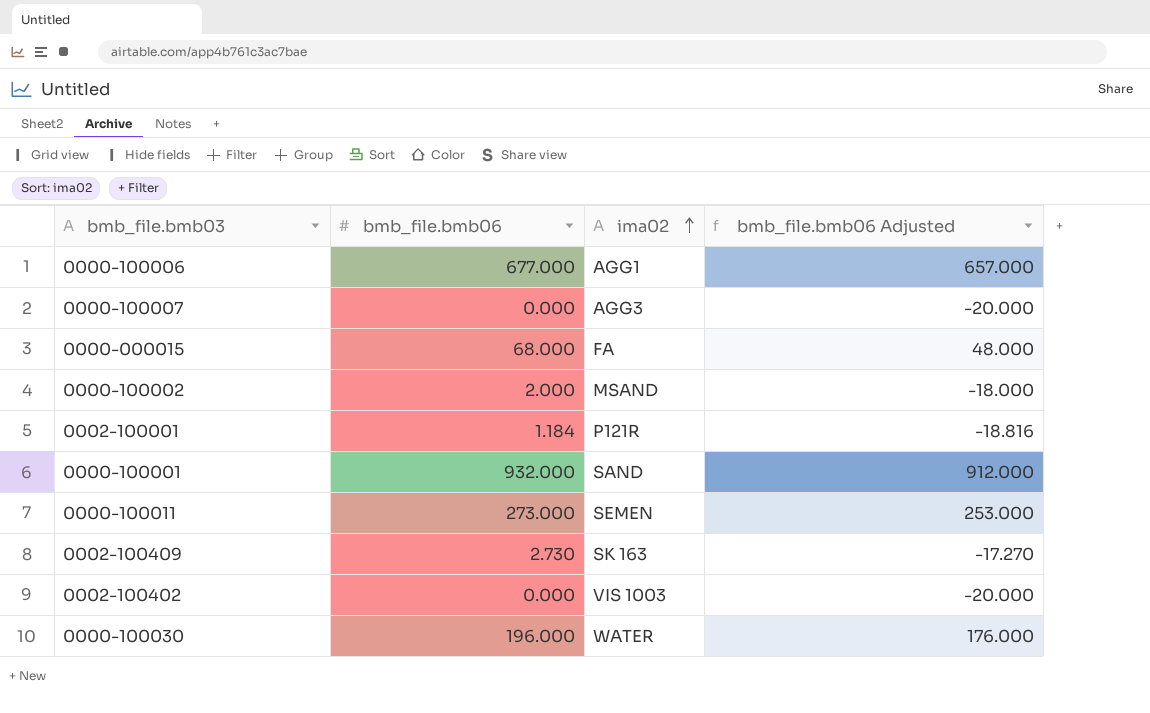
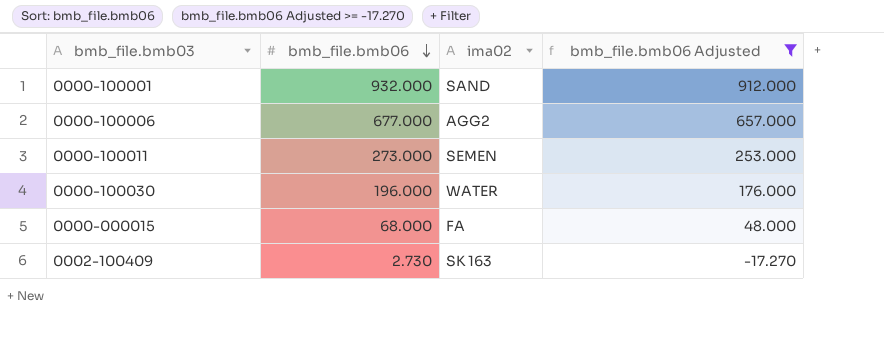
filter: none -> bmb_file.bmb06 Adjusted >= -17.270
row order: ima02 ascending -> bmb_file.bmb06 descending
0000-100006 | ima02: AGG1 -> AGG2

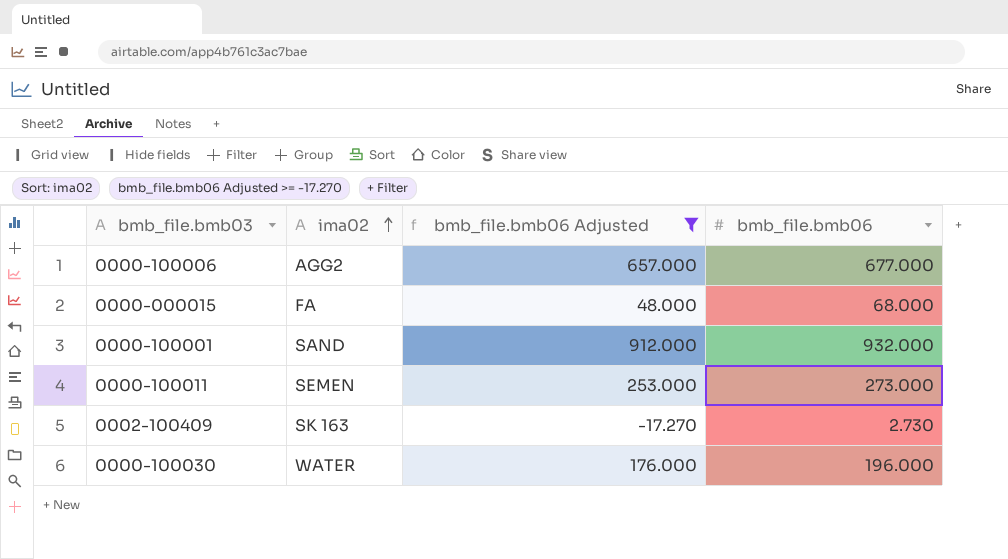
row order: bmb_file.bmb06 descending -> ima02 ascending
column bmb_file.bmb06 | position: 2 -> 4

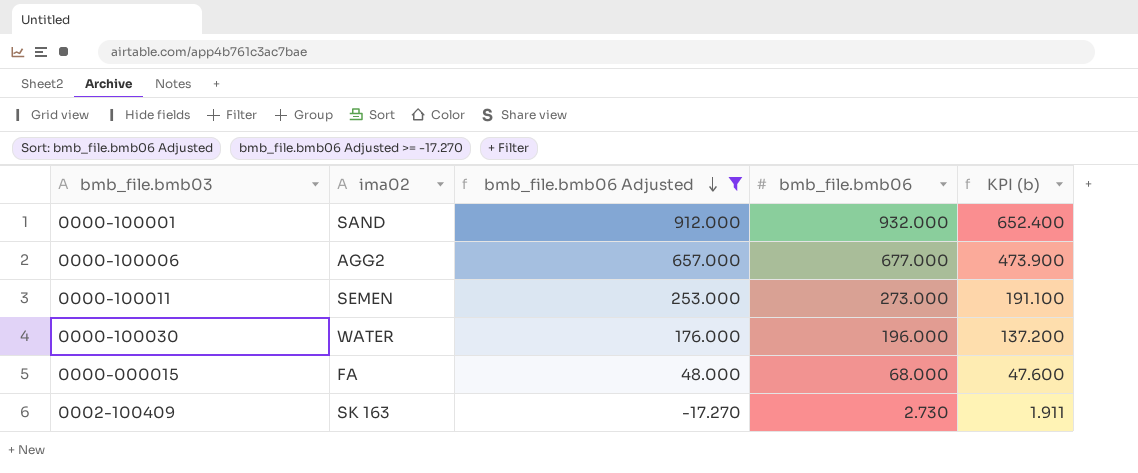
row order: ima02 ascending -> bmb_file.bmb06 Adjusted descending
column KPI (b) | formula: none -> [bmb_file.bmb06] * 0.7

